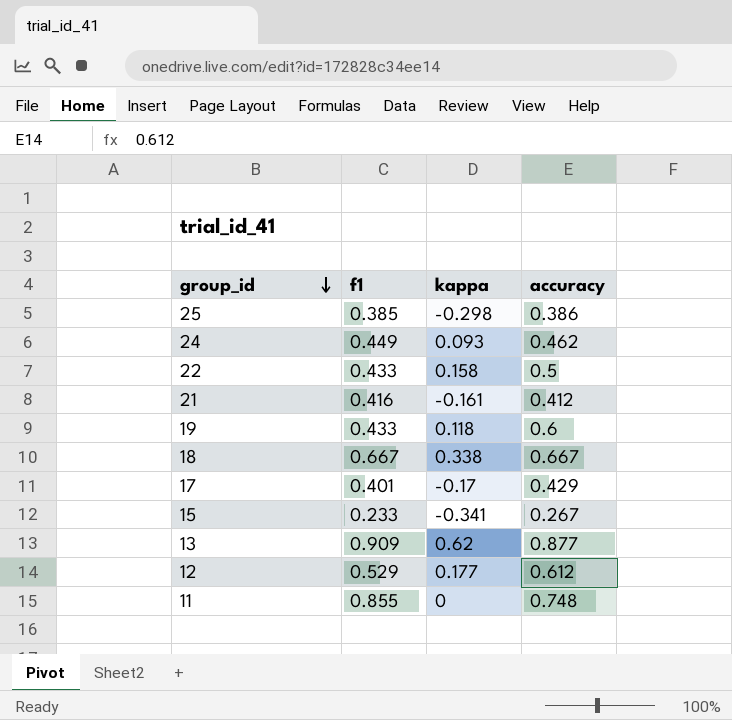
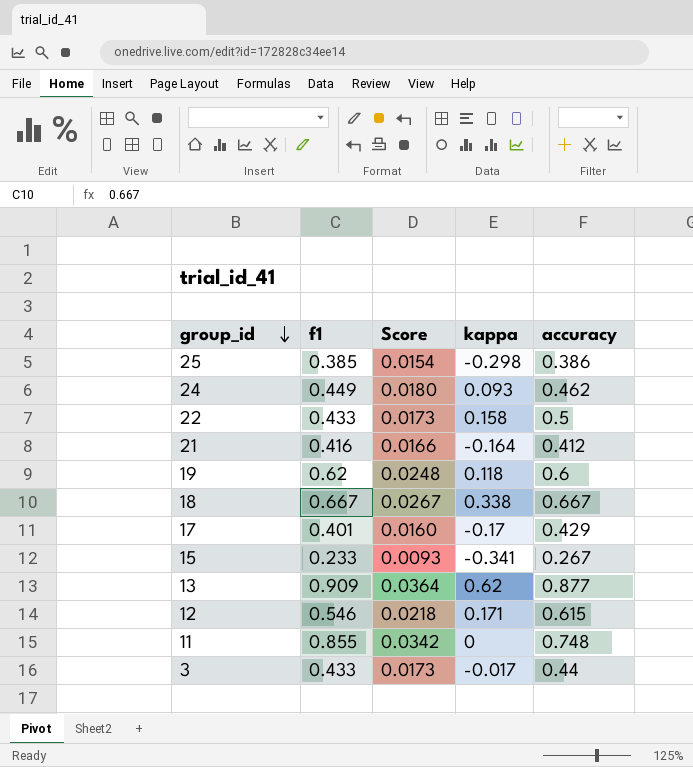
column Score | formula: none -> [f1] * 0.04
21 | kappa: -0.161 -> -0.164
19 | f1: 0.433 -> 0.62
12 | f1: 0.529 -> 0.546
12 | kappa: 0.177 -> 0.171
12 | accuracy: 0.612 -> 0.615
row 3: none -> 0.433 | 0.0173 | -0.017 | 0.44

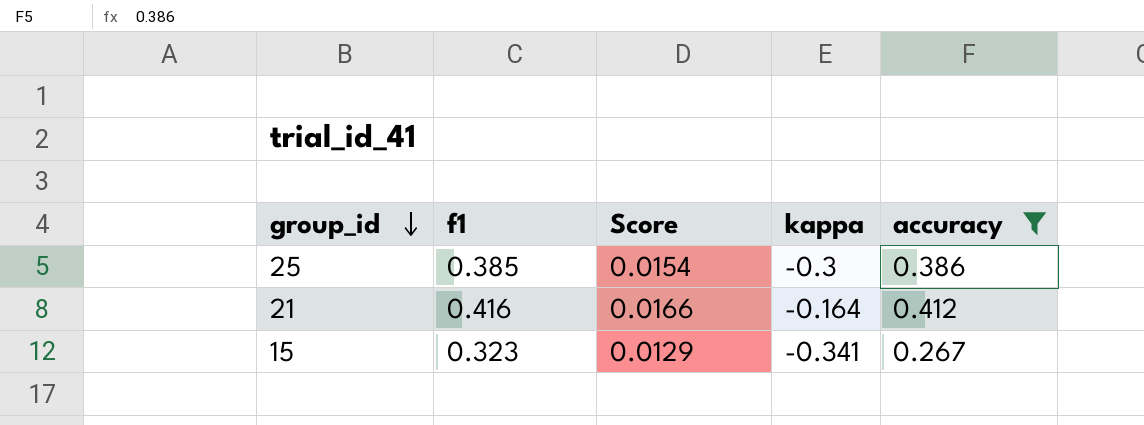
filter: none -> accuracy <= 0.412
25 | kappa: -0.298 -> -0.3
15 | f1: 0.233 -> 0.323
15 | Score: 0.0093 -> 0.0129

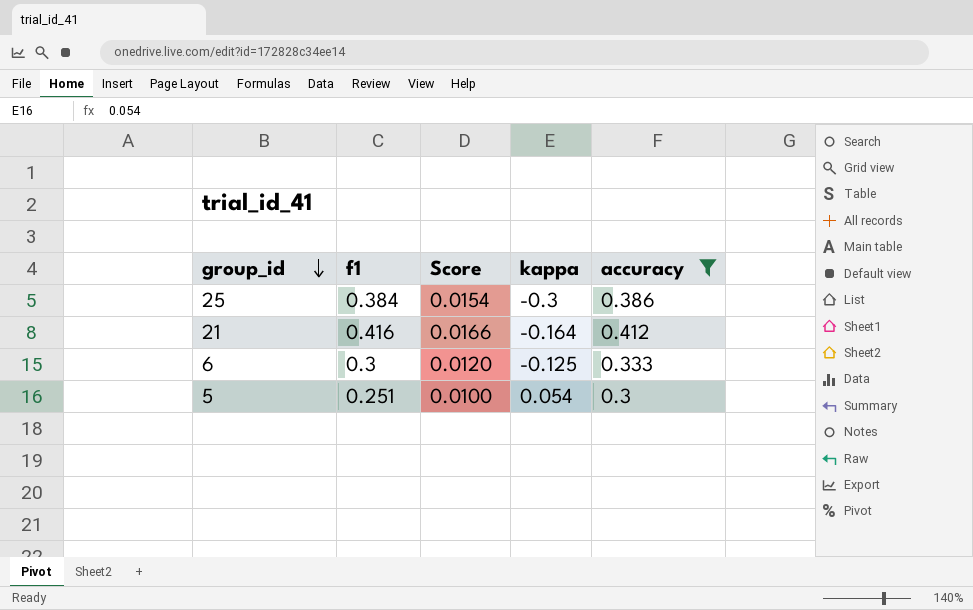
row 15: 0.323 | 0.0129 | -0.341 | 0.267 -> none
25 | f1: 0.385 -> 0.384
row 6: none -> 0.3 | 0.0120 | -0.125 | 0.333
row 5: none -> 0.251 | 0.0100 | 0.054 | 0.3

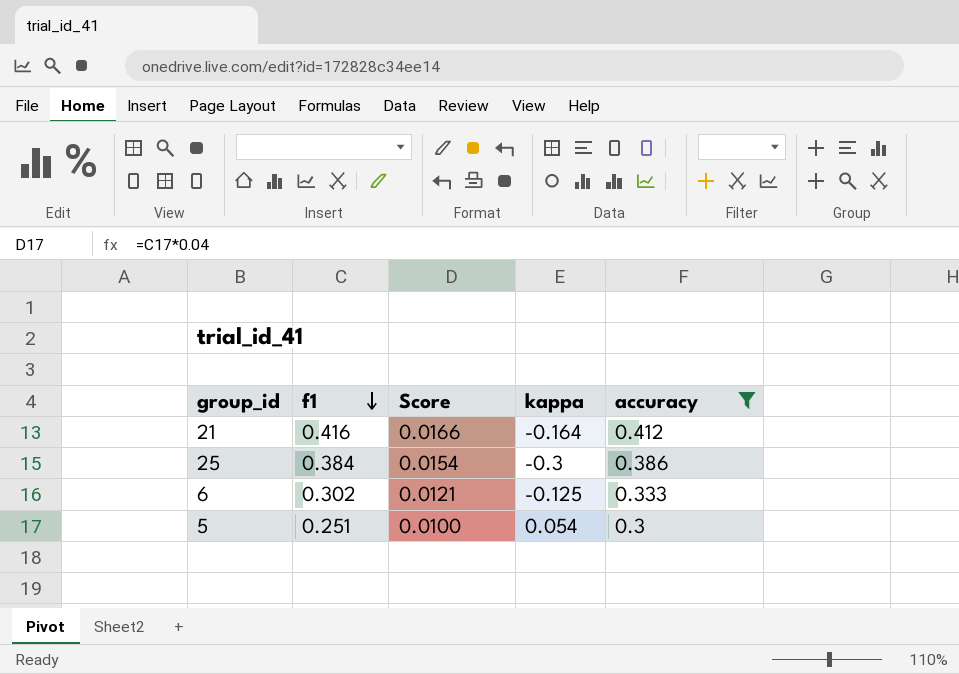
row order: group_id descending -> f1 descending
6 | f1: 0.3 -> 0.302
6 | Score: 0.0120 -> 0.0121

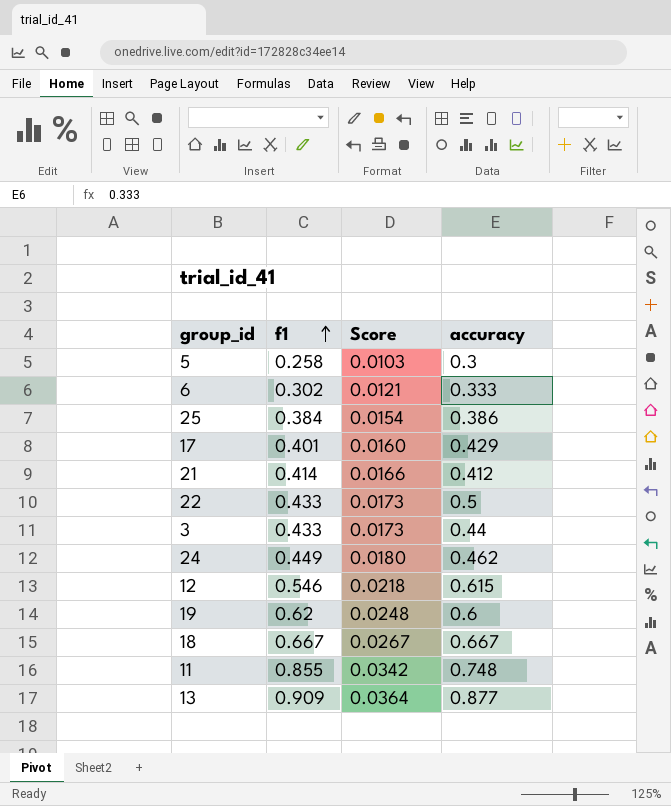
filter: accuracy <= 0.412 -> none
row order: f1 descending -> f1 ascending
column kappa | position: 4 -> none
5 | f1: 0.251 -> 0.258
5 | Score: 0.0100 -> 0.0103
21 | f1: 0.416 -> 0.414

